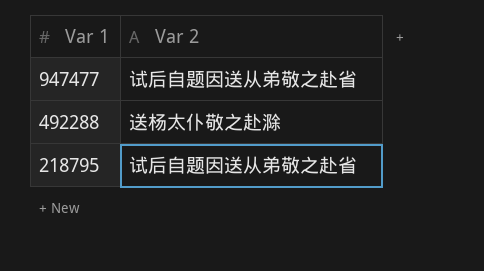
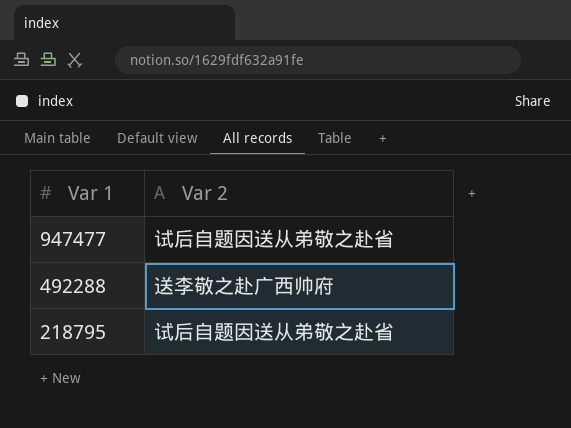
492288 | Var 2: 送杨太仆敬之赴滁 -> 送李敬之赴广西帅府

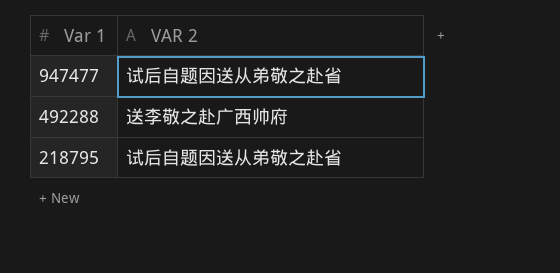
column name: Var 2 -> VAR 2

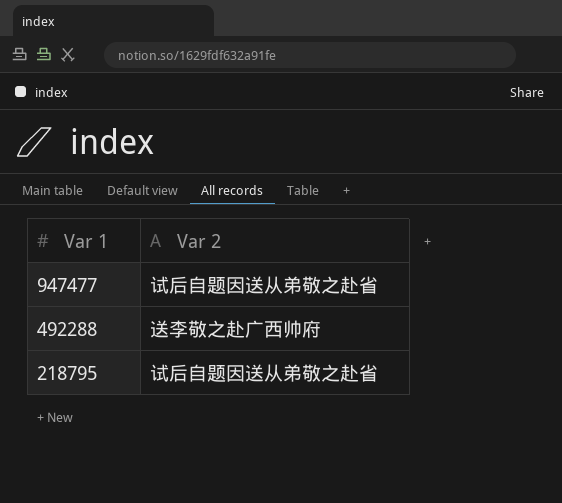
column name: VAR 2 -> Var 2

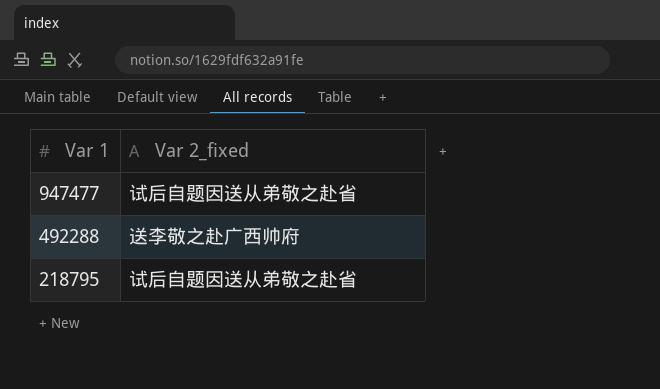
column name: Var 2 -> Var 2_fixed

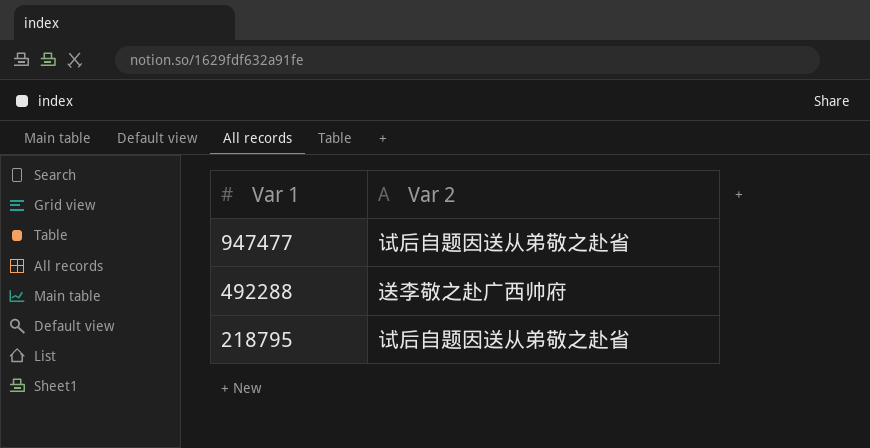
column name: Var 2_fixed -> Var 2

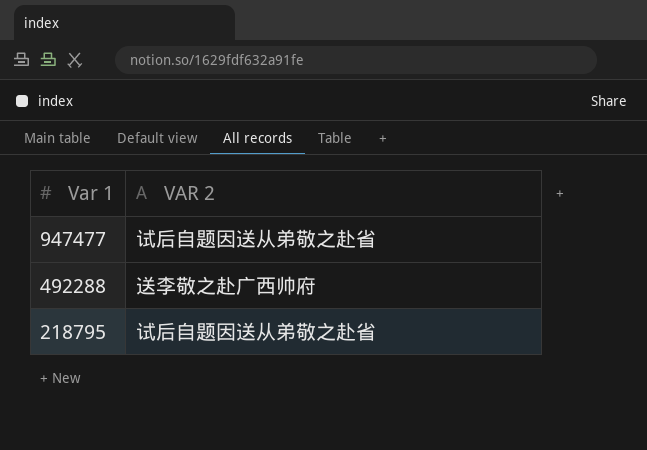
column name: Var 2 -> VAR 2

